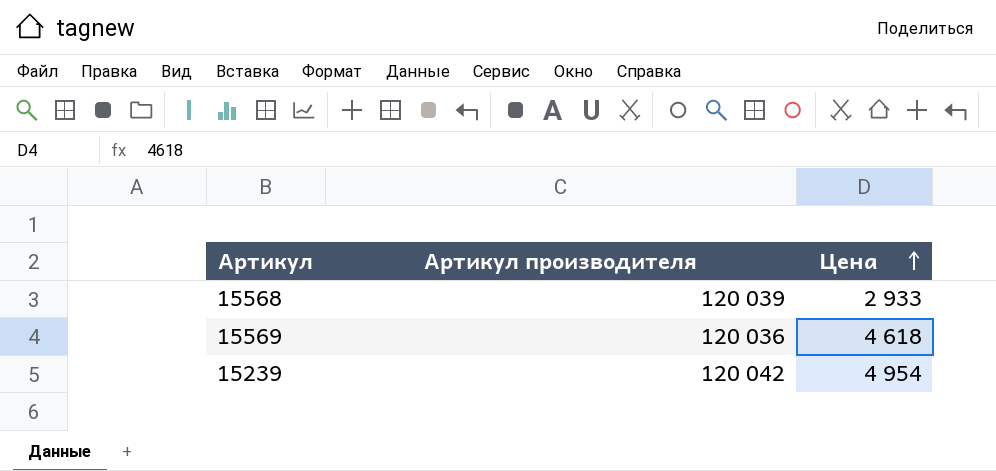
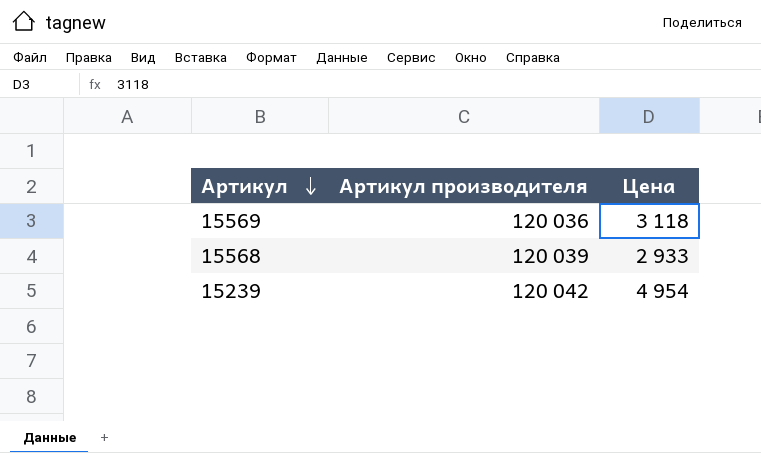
row order: Цена ascending -> Артикул descending
15569 | Цена: 4 618 -> 3 118

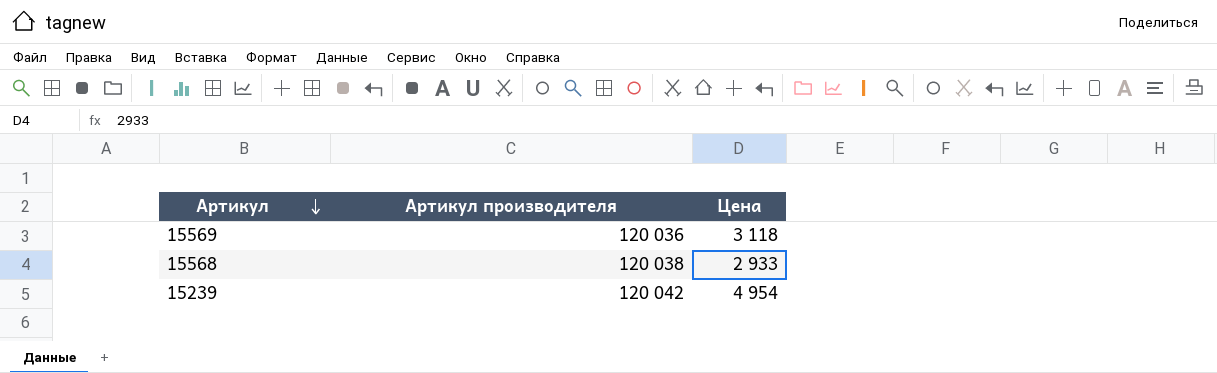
15568 | Артикул производителя: 120 039 -> 120 038

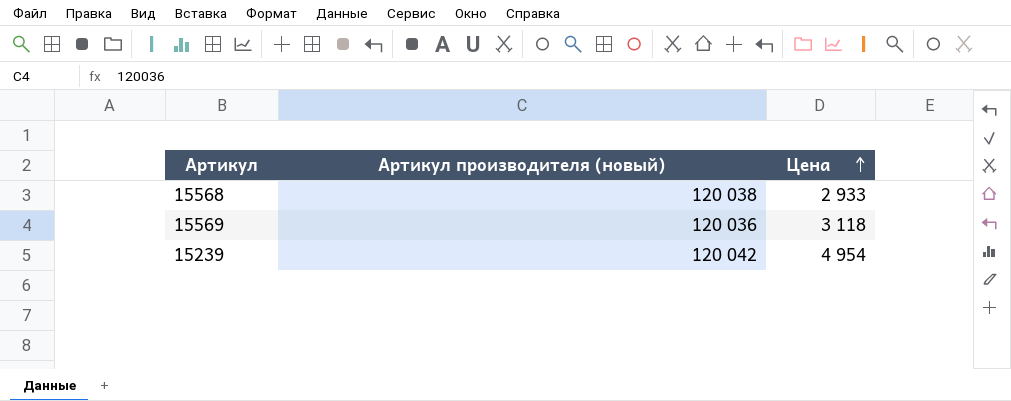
row order: Артикул descending -> Цена ascending
column name: Артикул производителя -> Артикул производителя (новый)

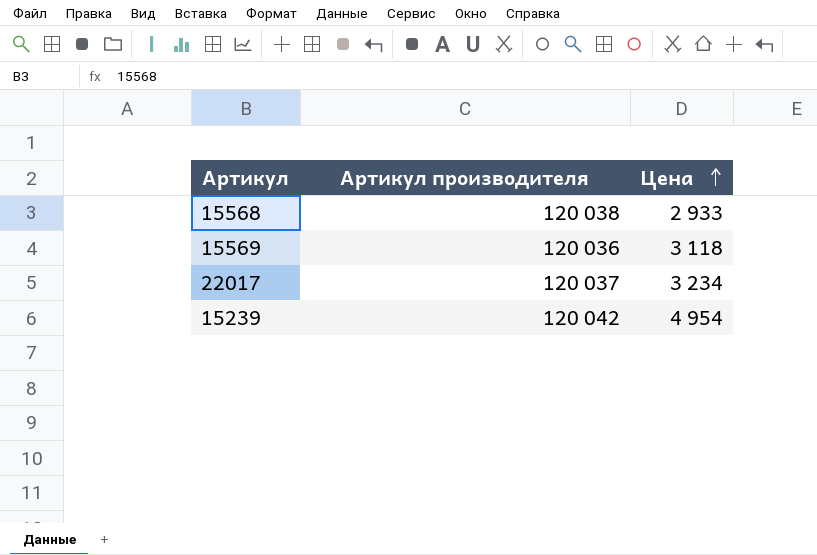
column name: Артикул производителя (новый) -> Артикул производителя
row 22017: none -> 120 037 | 3 234

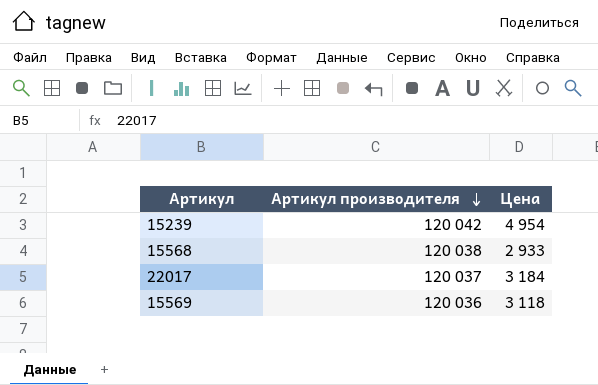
row order: Цена ascending -> Артикул производителя descending
22017 | Цена: 3 234 -> 3 184

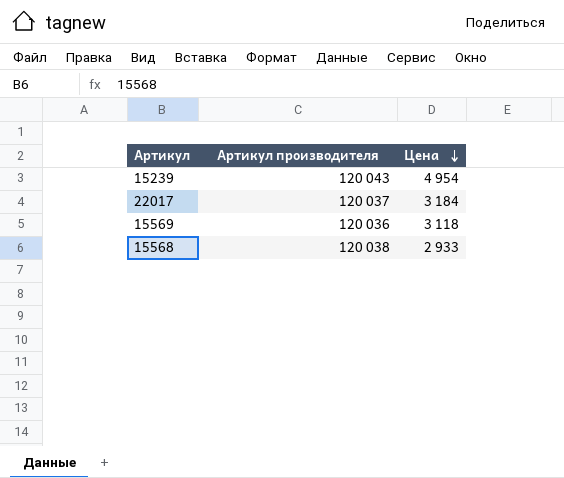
row order: Артикул производителя descending -> Цена descending
15239 | Артикул производителя: 120 042 -> 120 043

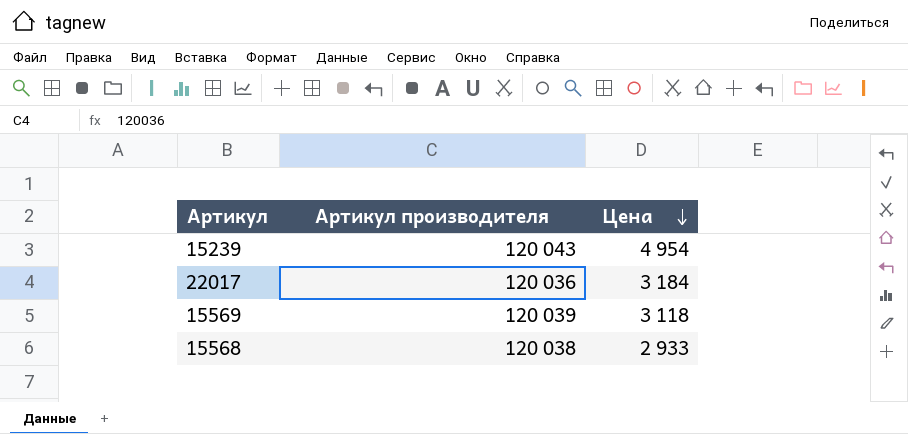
22017 | Артикул производителя: 120 037 -> 120 036
15569 | Артикул производителя: 120 036 -> 120 039

